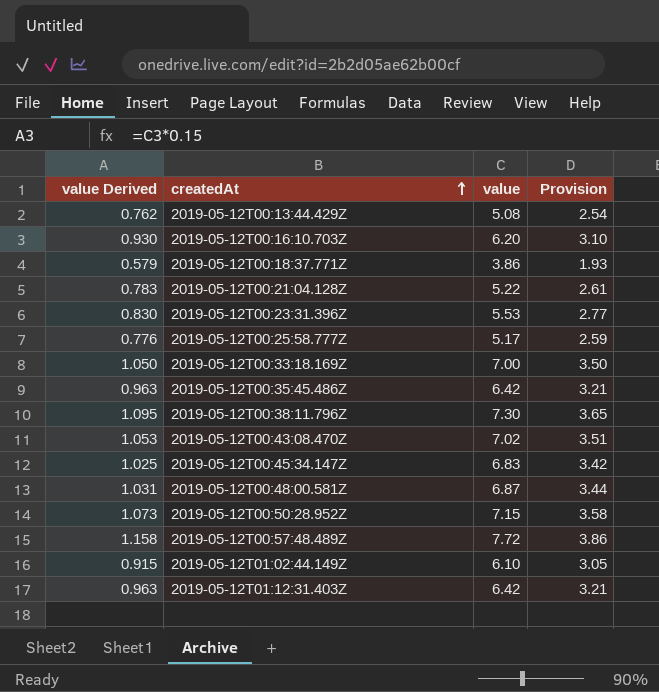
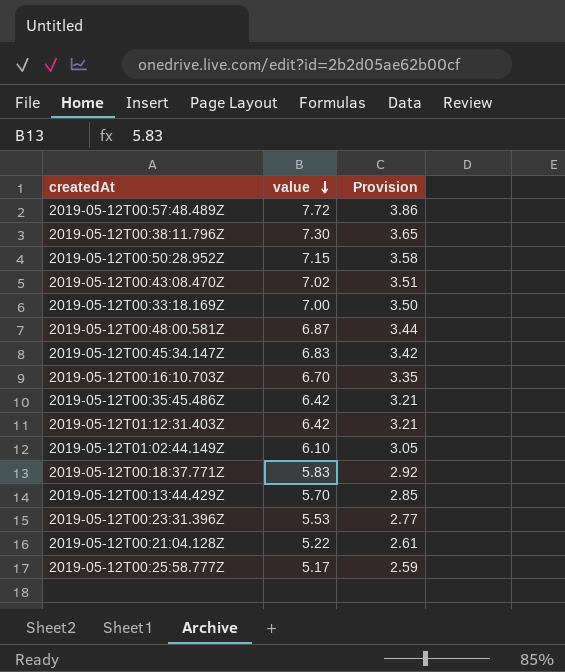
row order: createdAt ascending -> value descending
column value Derived | formula: [value] * 0.15 -> none
2019-05-12T00:16:10.703Z | value: 6.20 -> 6.70
2019-05-12T00:16:10.703Z | Provision: 3.10 -> 3.35
2019-05-12T00:18:37.771Z | value: 3.86 -> 5.83
2019-05-12T00:18:37.771Z | Provision: 1.93 -> 2.92
2019-05-12T00:13:44.429Z | value: 5.08 -> 5.70
2019-05-12T00:13:44.429Z | Provision: 2.54 -> 2.85

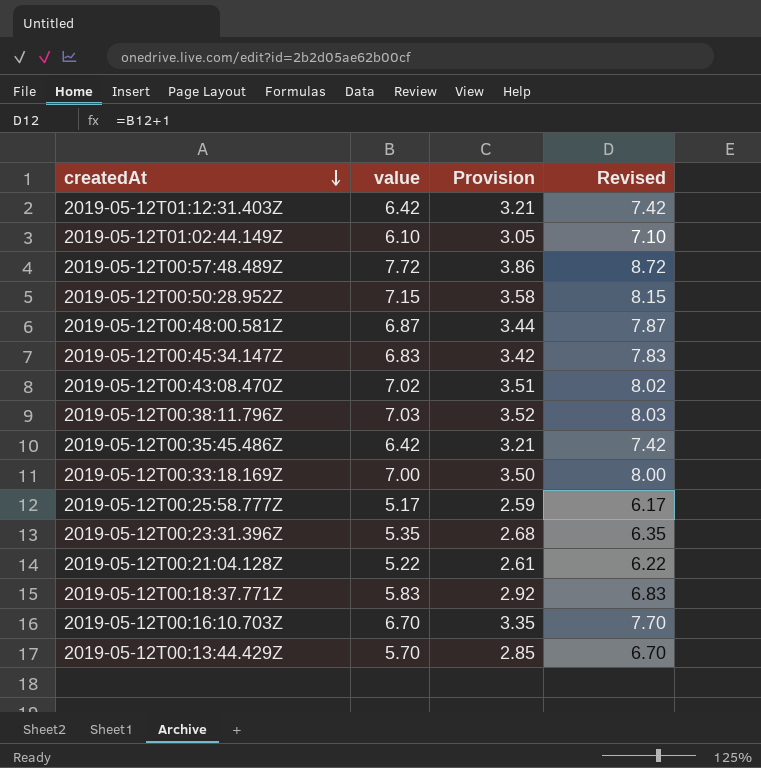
row order: value descending -> createdAt descending
column Revised | formula: none -> [value] + 1
2019-05-12T00:38:11.796Z | value: 7.30 -> 7.03
2019-05-12T00:38:11.796Z | Provision: 3.65 -> 3.52
2019-05-12T00:23:31.396Z | value: 5.53 -> 5.35
2019-05-12T00:23:31.396Z | Provision: 2.77 -> 2.68

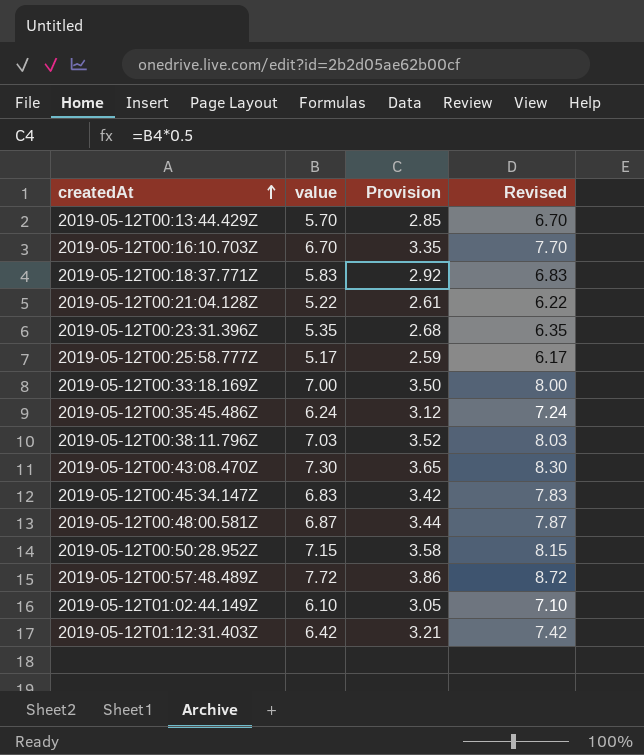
row order: createdAt descending -> createdAt ascending
2019-05-12T00:35:45.486Z | value: 6.42 -> 6.24
2019-05-12T00:35:45.486Z | Provision: 3.21 -> 3.12
2019-05-12T00:35:45.486Z | Revised: 7.42 -> 7.24
2019-05-12T00:43:08.470Z | value: 7.02 -> 7.30
2019-05-12T00:43:08.470Z | Provision: 3.51 -> 3.65
2019-05-12T00:43:08.470Z | Revised: 8.02 -> 8.30

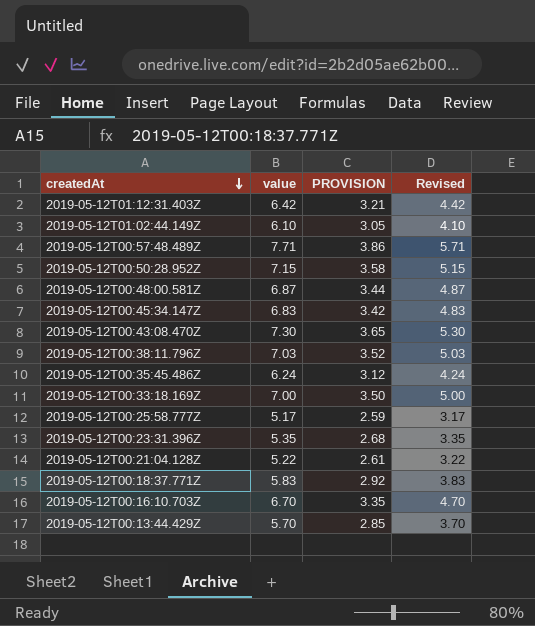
row order: createdAt ascending -> createdAt descending
column name: Provision -> PROVISION
column Revised | formula: [value] + 1 -> [value] - 2
2019-05-12T00:57:48.489Z | value: 7.72 -> 7.71

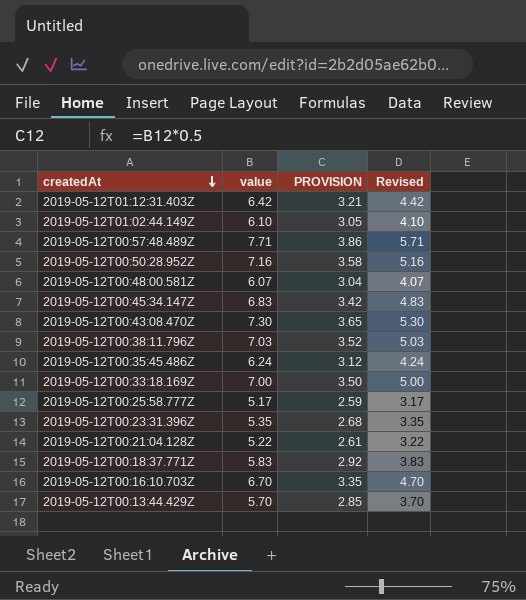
2019-05-12T00:50:28.952Z | value: 7.15 -> 7.16
2019-05-12T00:50:28.952Z | Revised: 5.15 -> 5.16
2019-05-12T00:48:00.581Z | value: 6.87 -> 6.07
2019-05-12T00:48:00.581Z | PROVISION: 3.44 -> 3.04
2019-05-12T00:48:00.581Z | Revised: 4.87 -> 4.07

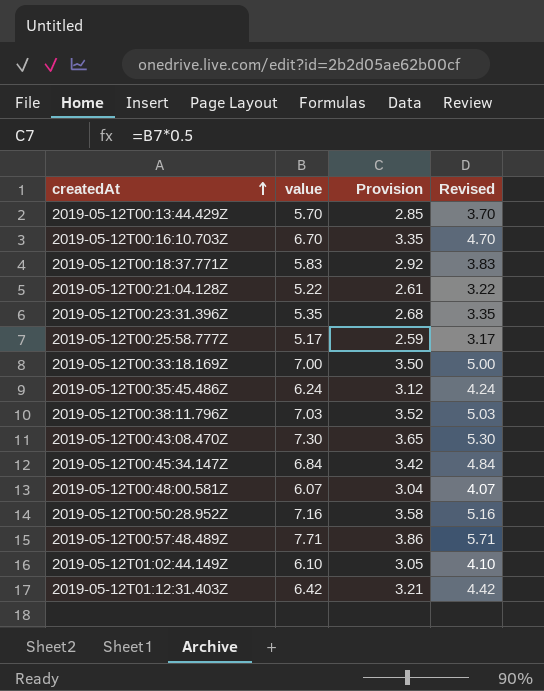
row order: createdAt descending -> createdAt ascending
column name: PROVISION -> Provision
2019-05-12T00:45:34.147Z | value: 6.83 -> 6.84
2019-05-12T00:45:34.147Z | Revised: 4.83 -> 4.84

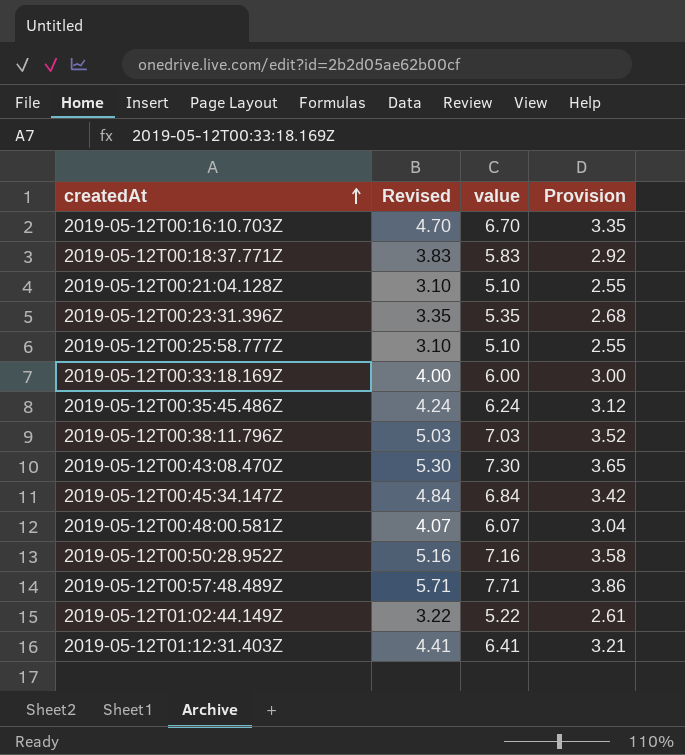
column Revised | position: 4 -> 2
row 2019-05-12T00:13:44.429Z: 5.70 | 2.85 | 3.70 -> none
2019-05-12T00:21:04.128Z | Revised: 3.22 -> 3.10
2019-05-12T00:21:04.128Z | value: 5.22 -> 5.10
2019-05-12T00:21:04.128Z | Provision: 2.61 -> 2.55
2019-05-12T00:25:58.777Z | Revised: 3.17 -> 3.10
2019-05-12T00:25:58.777Z | value: 5.17 -> 5.10
2019-05-12T00:25:58.777Z | Provision: 2.59 -> 2.55
2019-05-12T00:33:18.169Z | Revised: 5.00 -> 4.00
2019-05-12T00:33:18.169Z | value: 7.00 -> 6.00
2019-05-12T00:33:18.169Z | Provision: 3.50 -> 3.00
2019-05-12T01:02:44.149Z | Revised: 4.10 -> 3.22
2019-05-12T01:02:44.149Z | value: 6.10 -> 5.22
2019-05-12T01:02:44.149Z | Provision: 3.05 -> 2.61
2019-05-12T01:12:31.403Z | Revised: 4.42 -> 4.41
2019-05-12T01:12:31.403Z | value: 6.42 -> 6.41

